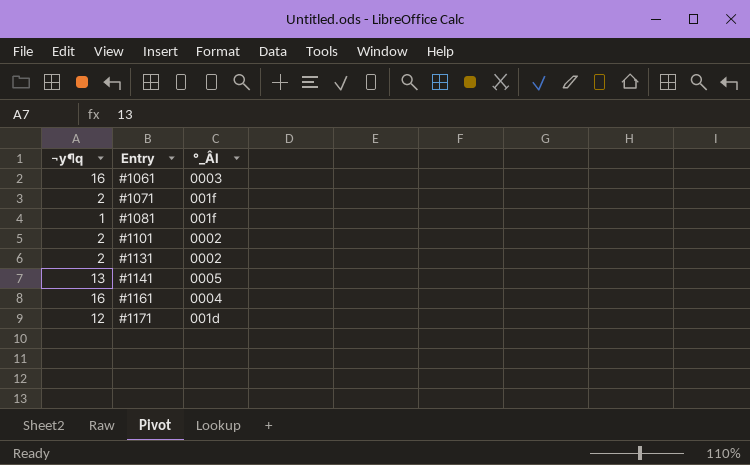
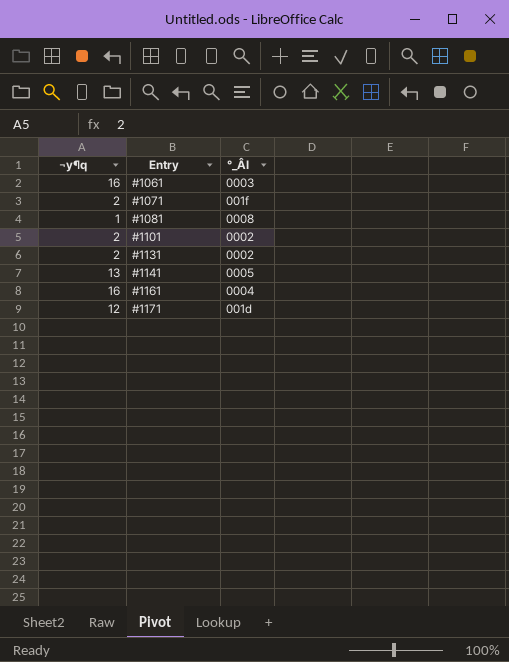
#1081 | °_ÂI: 001f -> 0008

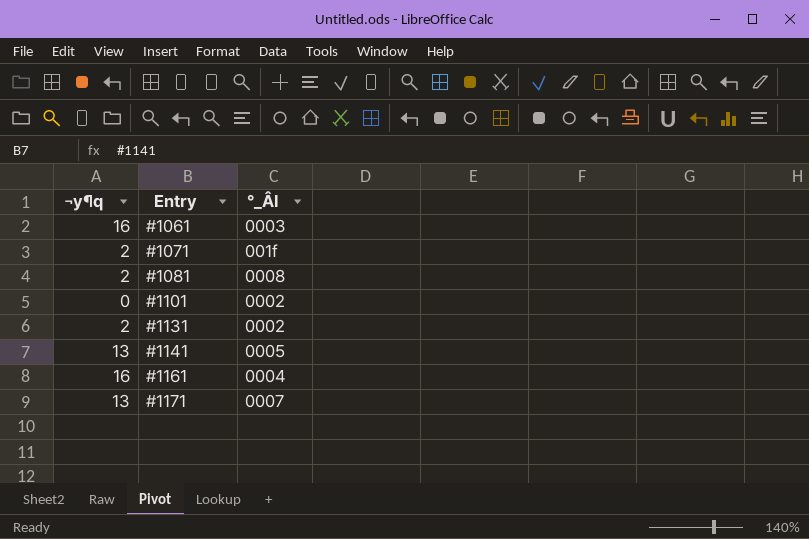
#1081 | ¬y¶q: 1 -> 2
#1101 | ¬y¶q: 2 -> 0
#1171 | ¬y¶q: 12 -> 13
#1171 | °_ÂI: 001d -> 0007

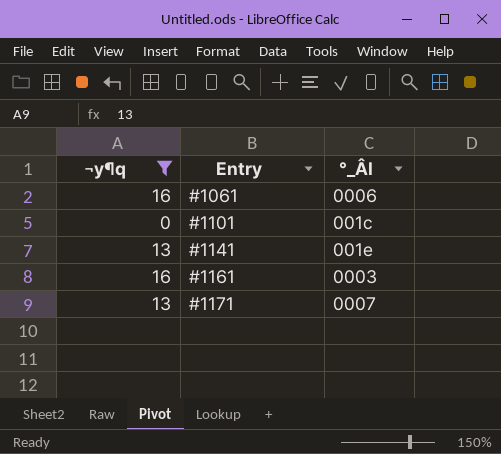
filter: none -> ¬y¶q != 2
#1061 | °_ÂI: 0003 -> 0006
#1101 | °_ÂI: 0002 -> 001c
#1141 | °_ÂI: 0005 -> 001e
#1161 | °_ÂI: 0004 -> 0003

